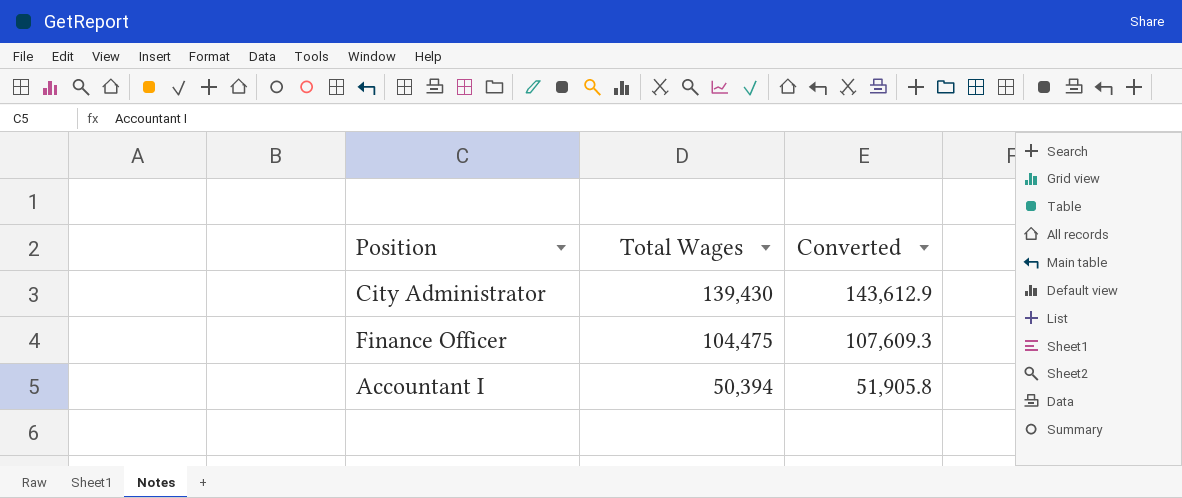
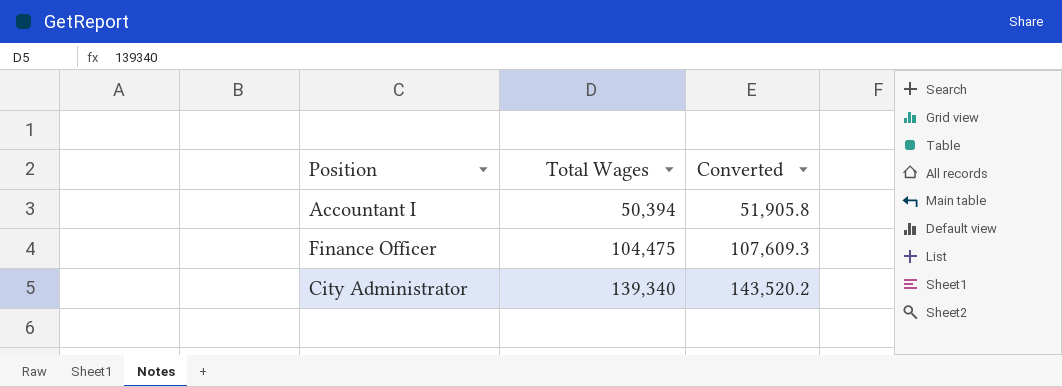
row order: Total Wages descending -> Total Wages ascending
City Administrator | Total Wages: 139,430 -> 139,340
City Administrator | Converted: 143,612.9 -> 143,520.2

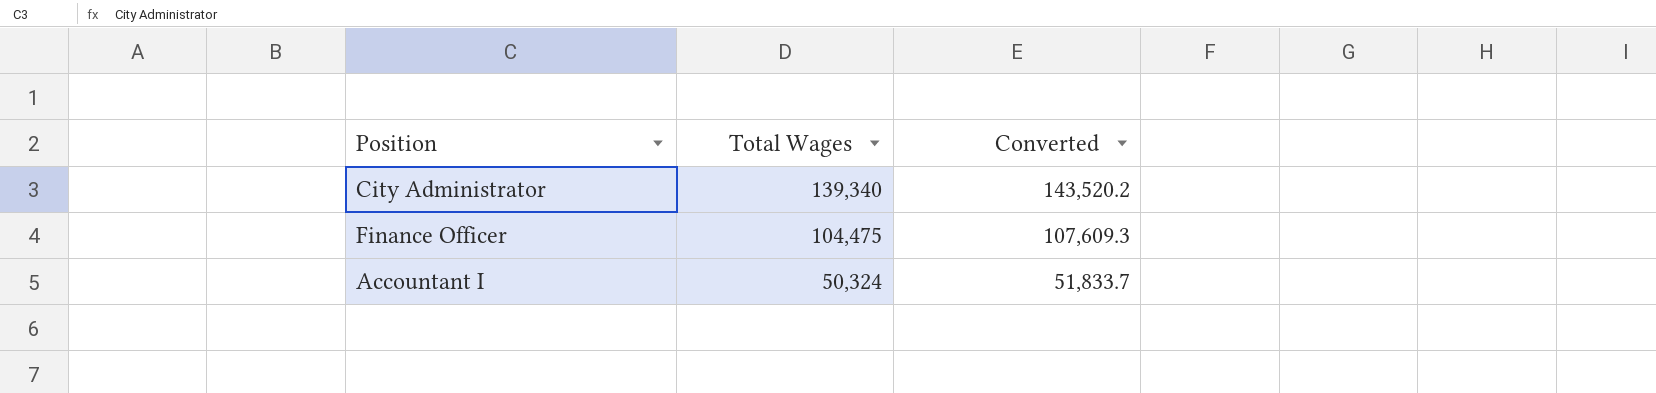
row order: Total Wages ascending -> Total Wages descending
Accountant I | Total Wages: 50,394 -> 50,324
Accountant I | Converted: 51,905.8 -> 51,833.7

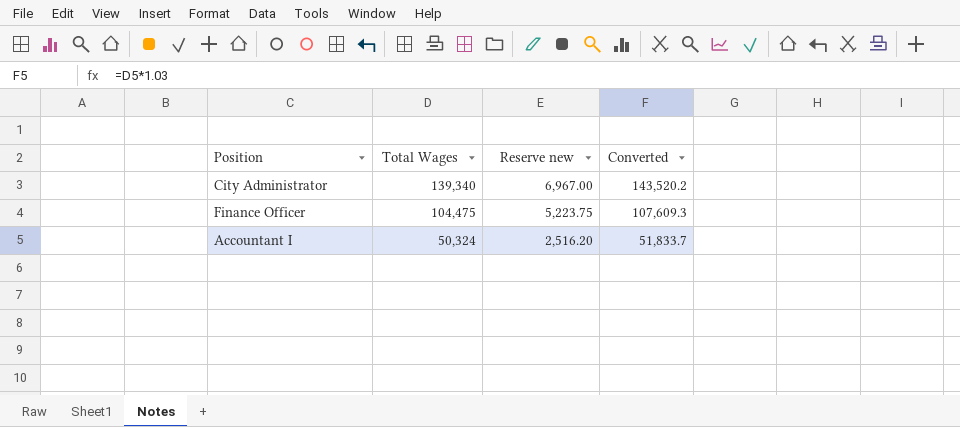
column Reserve new | formula: none -> [Total Wages] * 0.05

